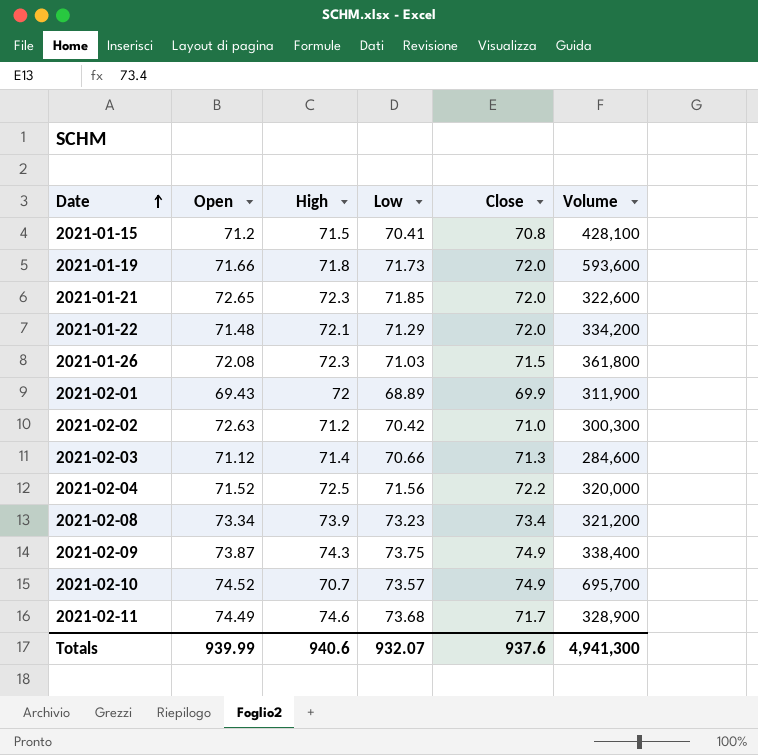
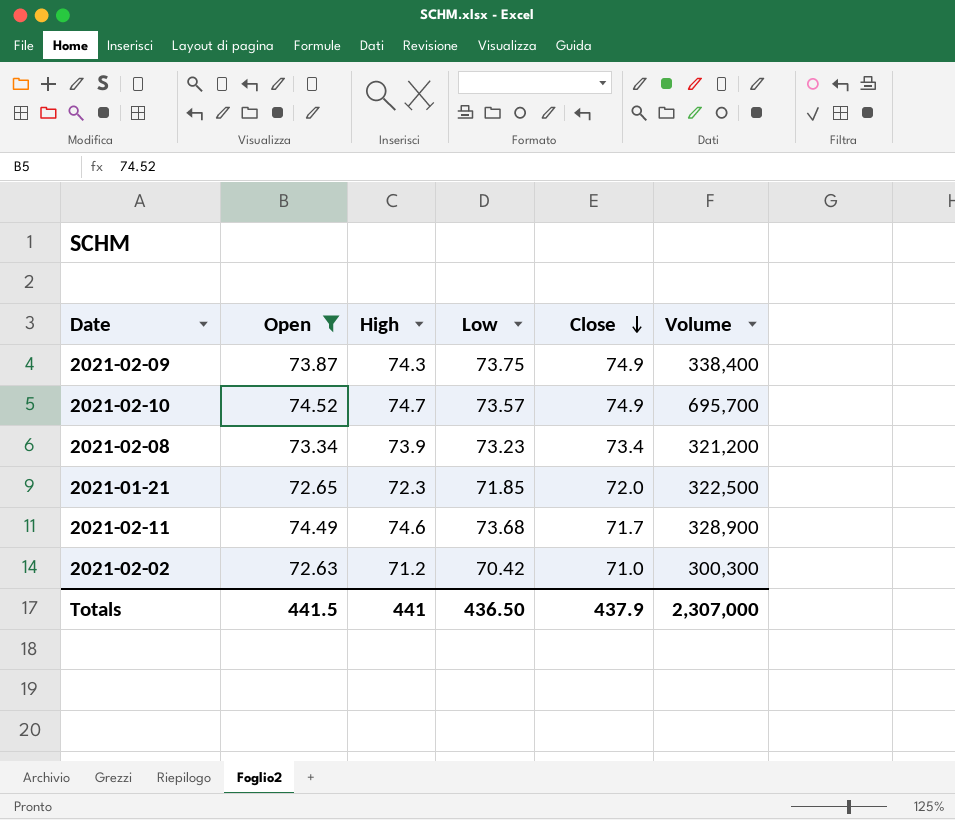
filter: none -> Open >= 72.63
row order: Date ascending -> Close descending
2021-02-10 | High: 70.7 -> 74.7
2021-01-21 | Volume: 322,600 -> 322,500
Totals | Open: 939.99 -> 441.5
Totals | High: 940.6 -> 441
Totals | Low: 932.07 -> 436.50
Totals | Close: 937.6 -> 437.9
Totals | Volume: 4,941,300 -> 2,307,000

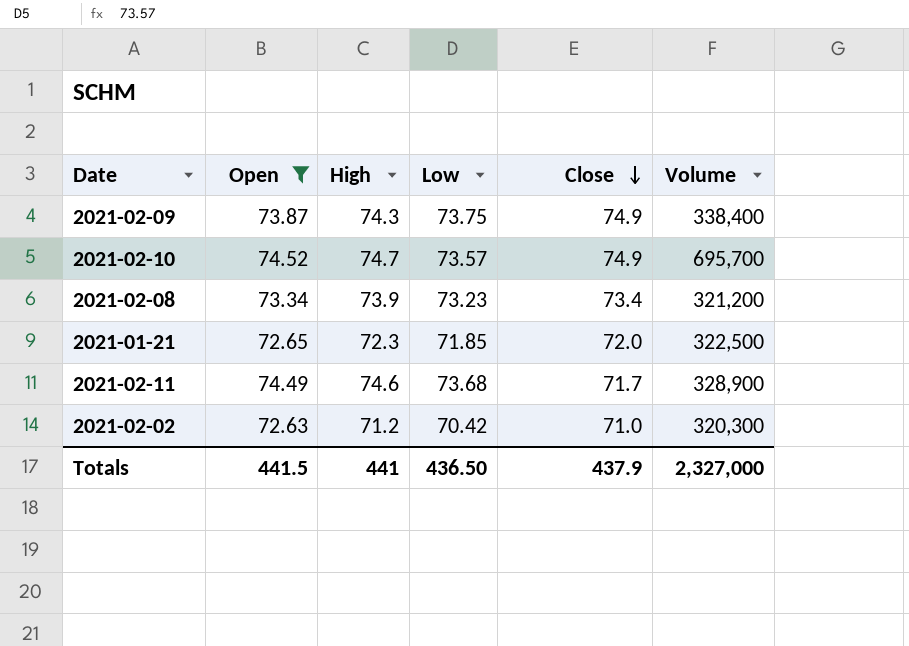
2021-02-02 | Volume: 300,300 -> 320,300
Totals | Volume: 2,307,000 -> 2,327,000

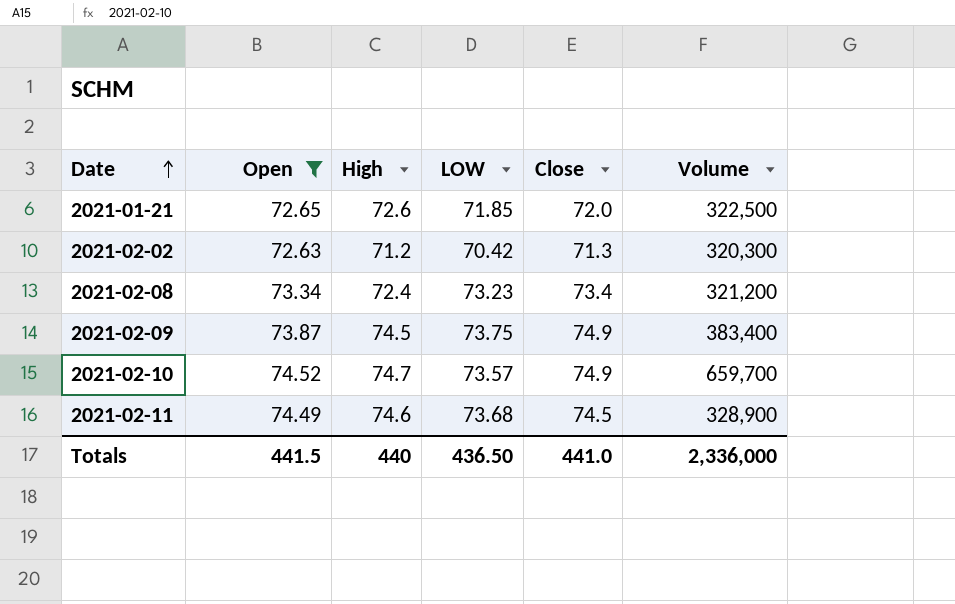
row order: Close descending -> Date ascending
column name: Low -> LOW
2021-01-21 | High: 72.3 -> 72.6
2021-02-02 | Close: 71.0 -> 71.3
2021-02-08 | High: 73.9 -> 72.4
2021-02-09 | High: 74.3 -> 74.5
2021-02-09 | Volume: 338,400 -> 383,400
2021-02-10 | Volume: 695,700 -> 659,700
2021-02-11 | Close: 71.7 -> 74.5
Totals | High: 441 -> 440
Totals | Close: 437.9 -> 441.0
Totals | Volume: 2,327,000 -> 2,336,000

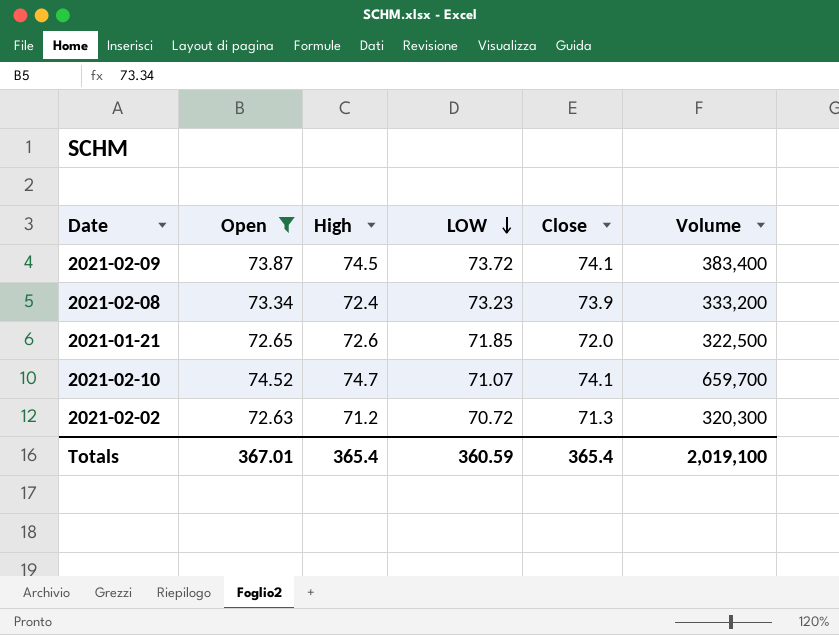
row order: Date ascending -> LOW descending
row 2021-02-11: 74.49 | 74.6 | 73.68 | 74.5 | 328,900 -> none
2021-02-09 | LOW: 73.75 -> 73.72
2021-02-09 | Close: 74.9 -> 74.1
2021-02-08 | Close: 73.4 -> 73.9
2021-02-08 | Volume: 321,200 -> 333,200
2021-02-10 | LOW: 73.57 -> 71.07
2021-02-10 | Close: 74.9 -> 74.1
2021-02-02 | LOW: 70.42 -> 70.72
Totals | Open: 441.5 -> 367.01
Totals | High: 440 -> 365.4
Totals | LOW: 436.50 -> 360.59
Totals | Close: 441.0 -> 365.4
Totals | Volume: 2,336,000 -> 2,019,100

